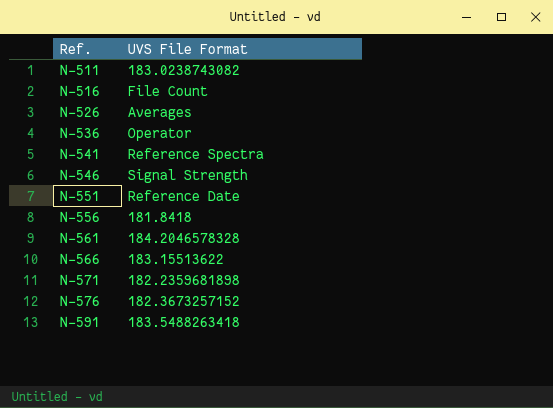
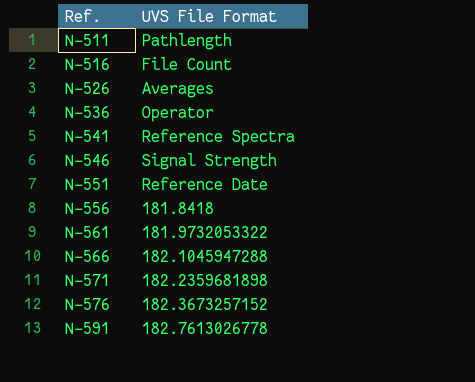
N-511 | UVS File Format: 183.0238743082 -> Pathlength
N-561 | UVS File Format: 184.2046578328 -> 181.9732053322
N-566 | UVS File Format: 183.15513622 -> 182.1045947288
N-591 | UVS File Format: 183.5488263418 -> 182.7613026778

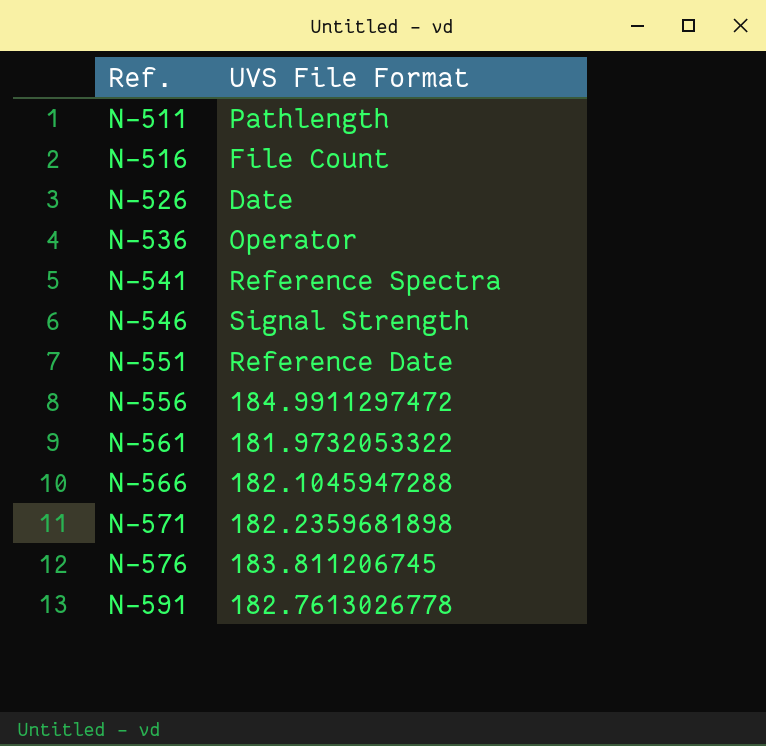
N-526 | UVS File Format: Averages -> Date
N-556 | UVS File Format: 181.8418 -> 184.9911297472
N-576 | UVS File Format: 182.3673257152 -> 183.811206745

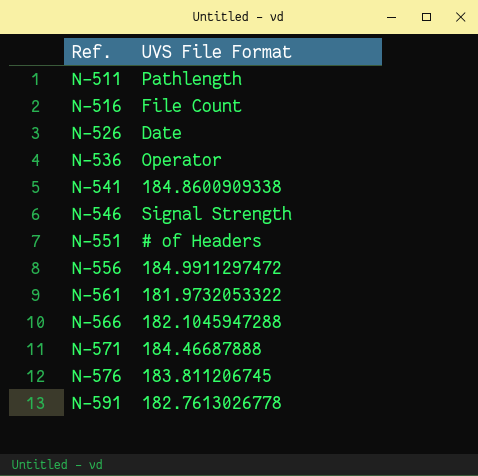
N-541 | UVS File Format: Reference Spectra -> 184.8600909338
N-551 | UVS File Format: Reference Date -> # of Headers
N-571 | UVS File Format: 182.2359681898 -> 184.46687888

